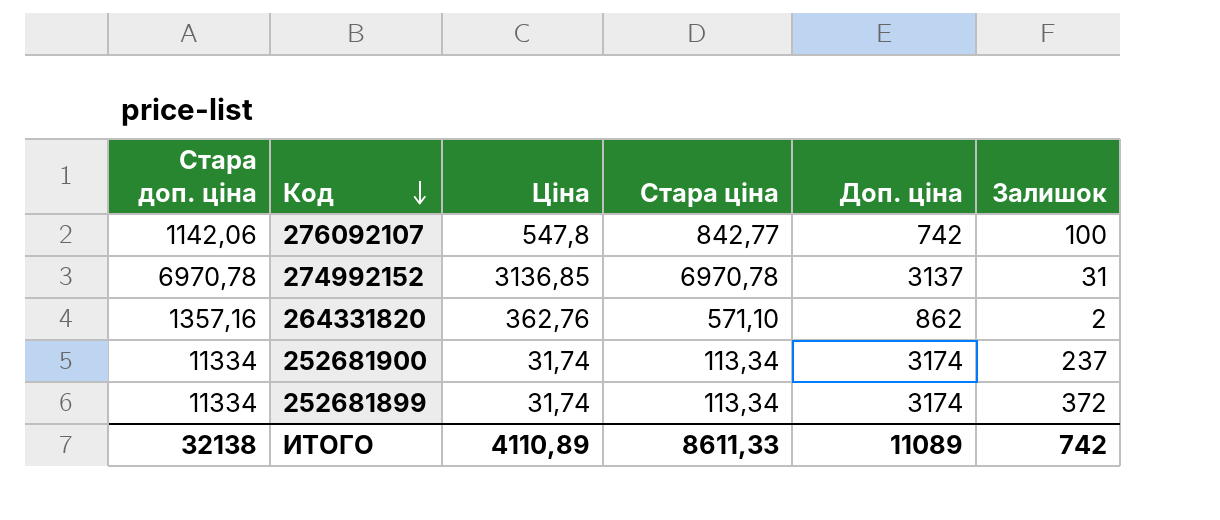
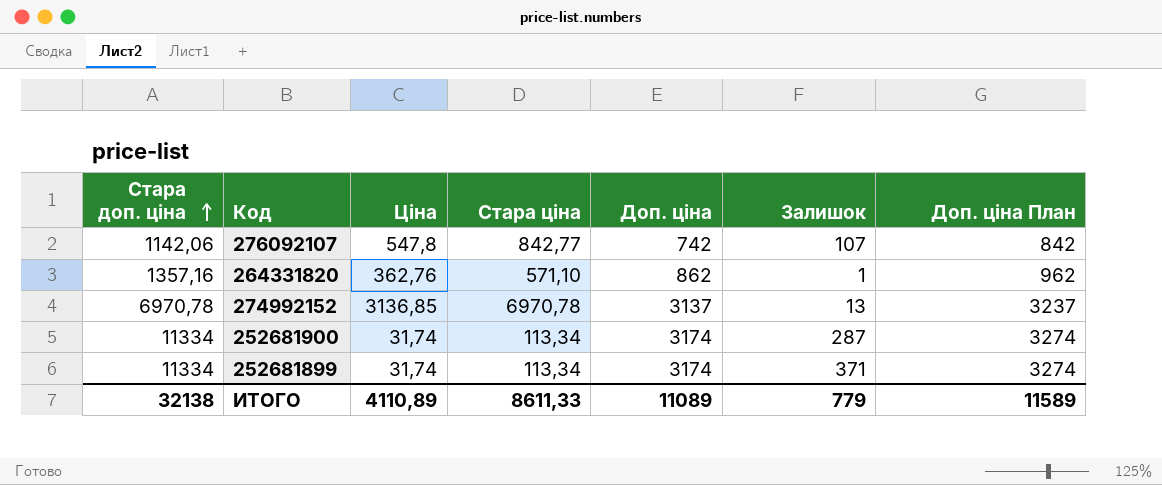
row order: Код descending -> Стара доп. ціна ascending
column Доп. ціна План | formula: none -> [Доп. ціна] + 100
276092107 | Залишок: 100 -> 107
264331820 | Залишок: 2 -> 1
274992152 | Залишок: 31 -> 13
252681900 | Залишок: 237 -> 287
252681899 | Залишок: 372 -> 371
ИТОГО | Залишок: 742 -> 779

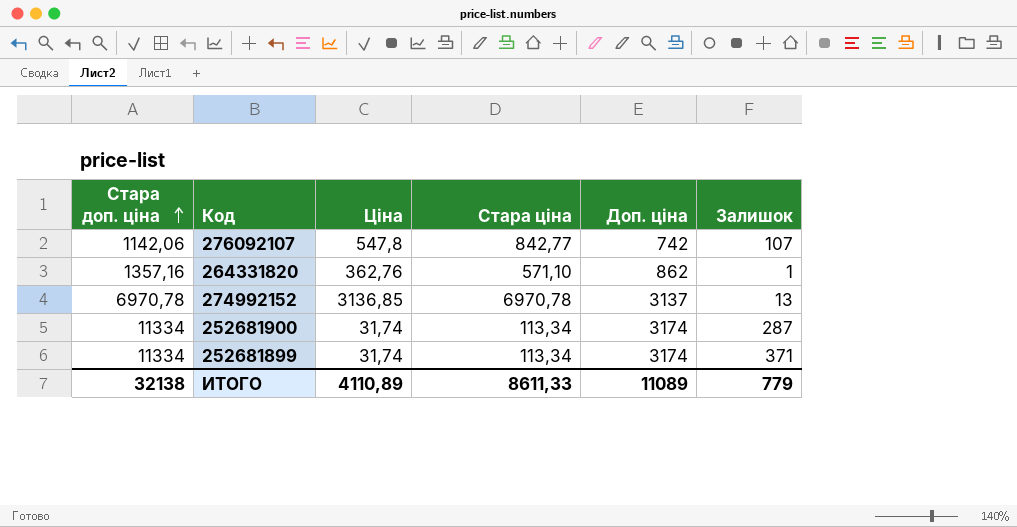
column Доп. ціна План | formula: [Доп. ціна] + 100 -> none

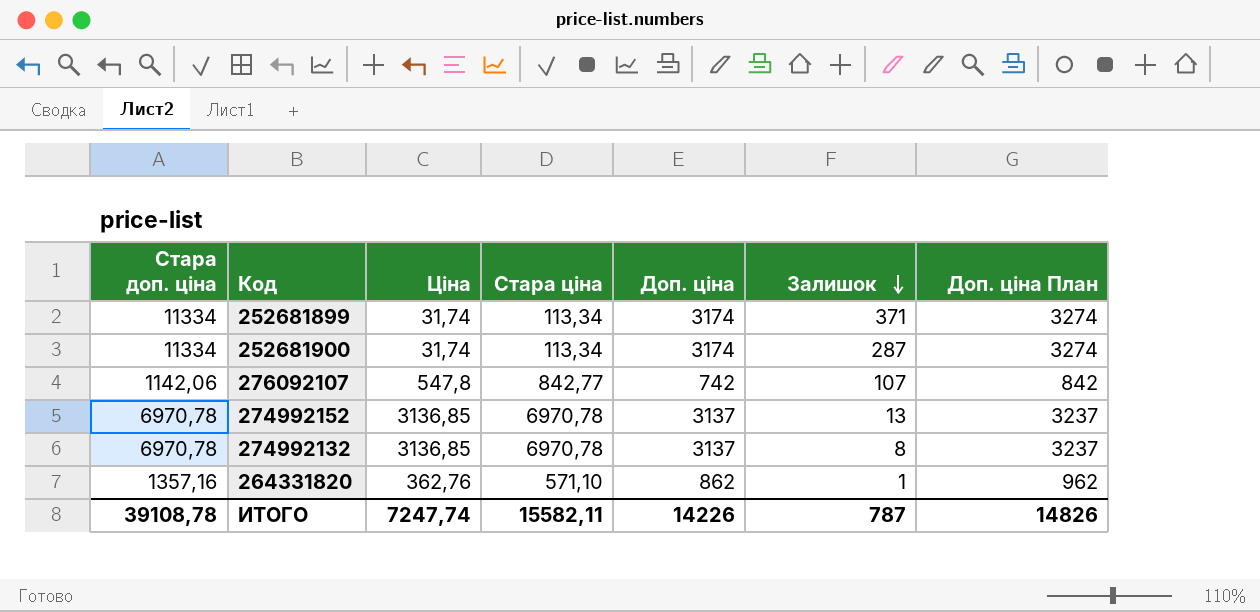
row order: Стара доп. ціна ascending -> Залишок descending
column Доп. ціна План | formula: none -> [Доп. ціна] + 100
row 274992132: none -> 6970,78 | 3136,85 | 6970,78 | 3137 | 8 | 3237
ИТОГО | Стара доп. ціна: 32138 -> 39108,78
ИТОГО | Ціна: 4110,89 -> 7247,74
ИТОГО | Стара ціна: 8611,33 -> 15582,11
ИТОГО | Доп. ціна: 11089 -> 14226
ИТОГО | Залишок: 779 -> 787

